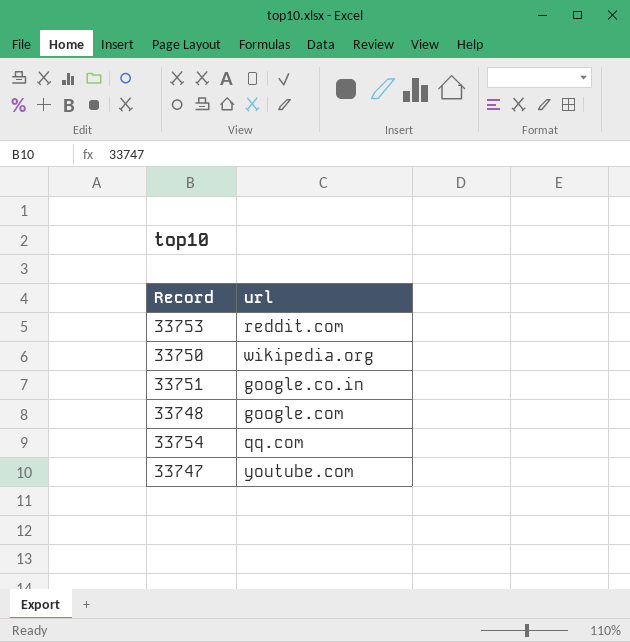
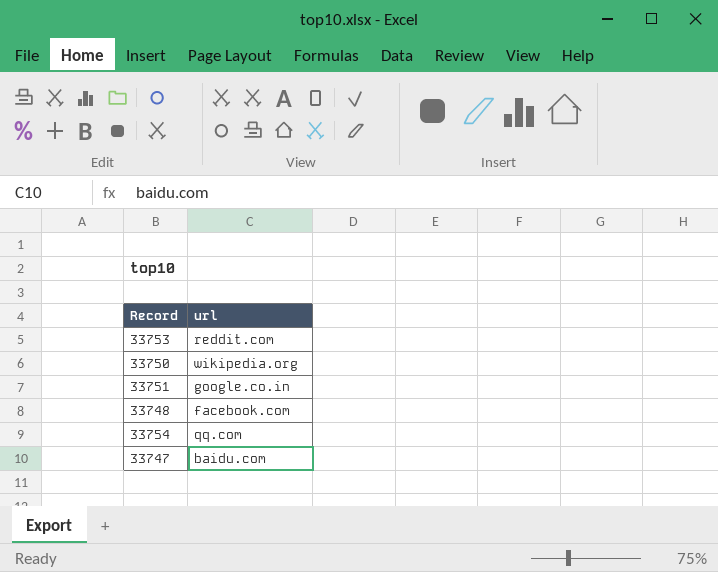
33748 | url: google.com -> facebook.com
33747 | url: youtube.com -> baidu.com

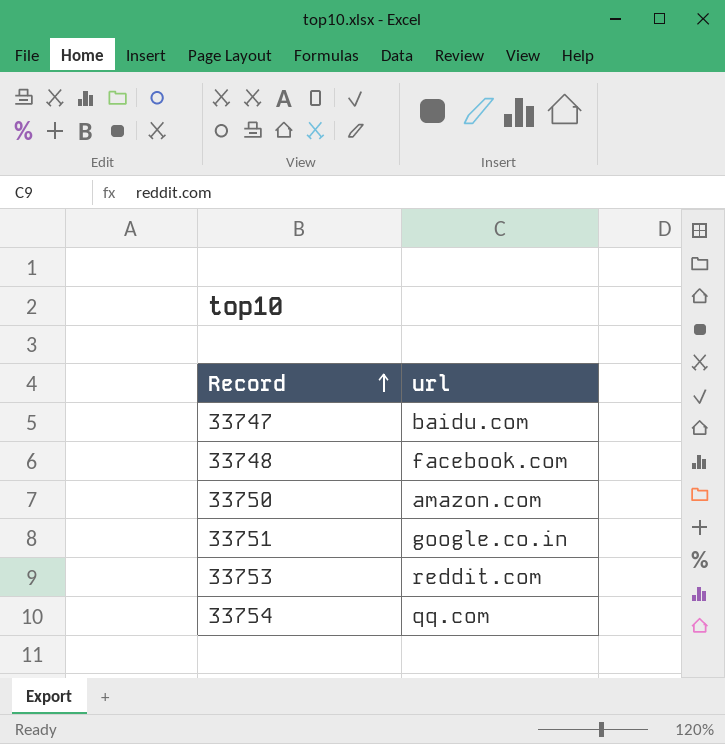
row order: none -> Record ascending
33750 | url: wikipedia.org -> amazon.com

